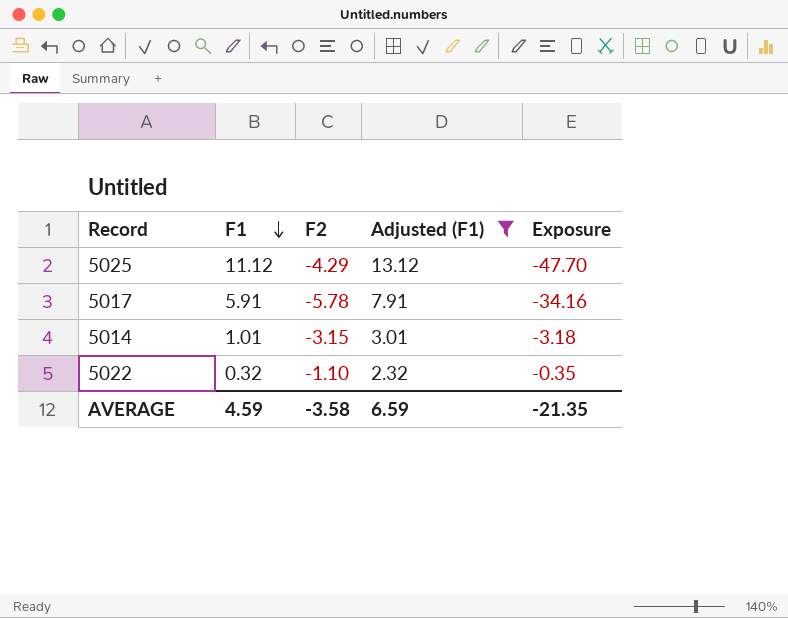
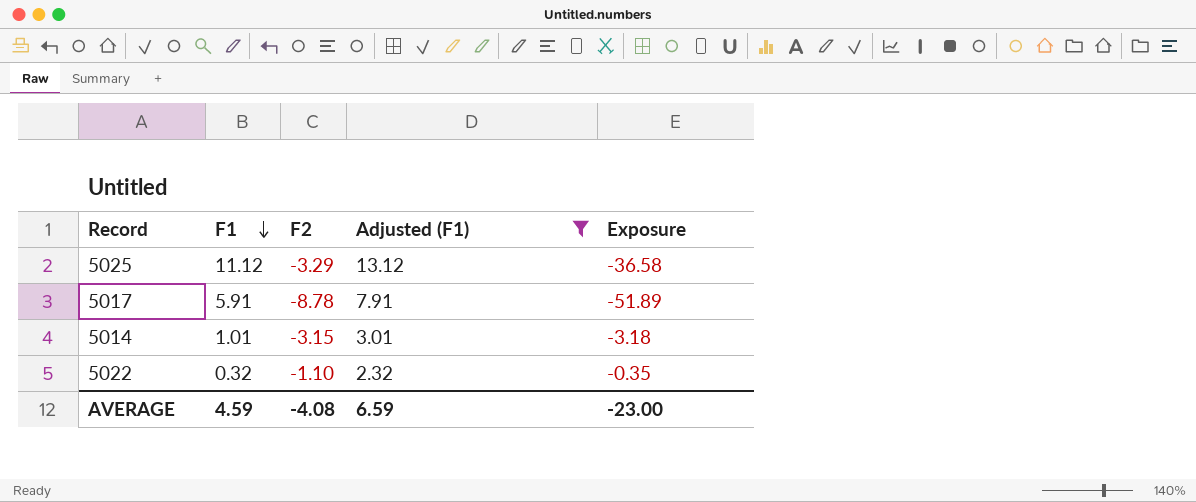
5025 | F2: -4.29 -> -3.29
5025 | Exposure: -47.70 -> -36.58
5017 | F2: -5.78 -> -8.78
5017 | Exposure: -34.16 -> -51.89
AVERAGE | F2: -3.58 -> -4.08
AVERAGE | Exposure: -21.35 -> -23.00

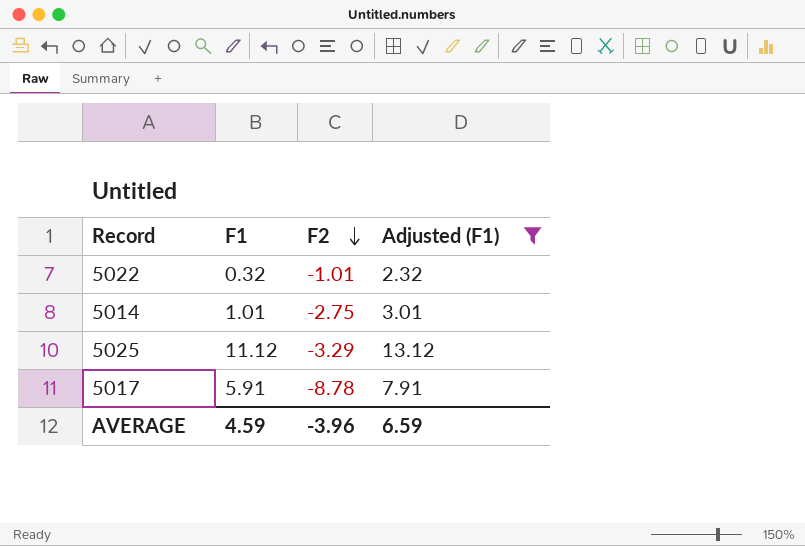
row order: F1 descending -> F2 descending
column Exposure | formula: [F1] * [F2] -> none
5022 | F2: -1.10 -> -1.01
5014 | F2: -3.15 -> -2.75
AVERAGE | F2: -4.08 -> -3.96

